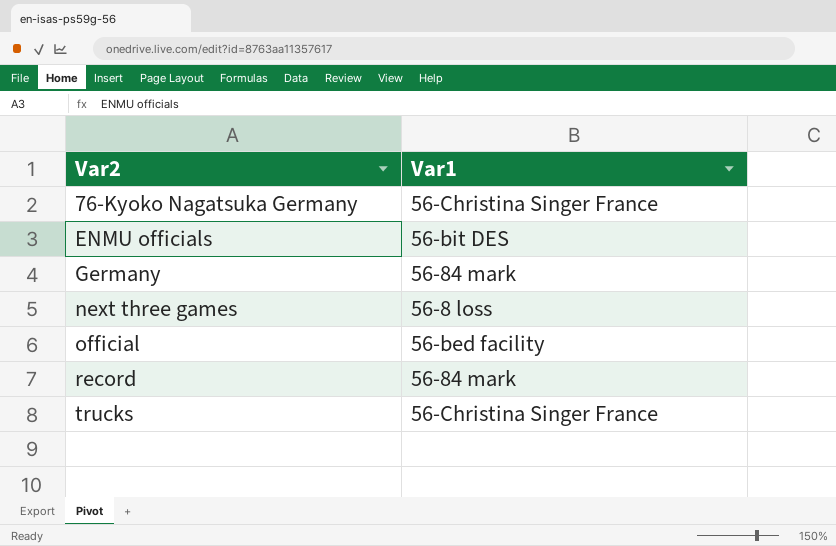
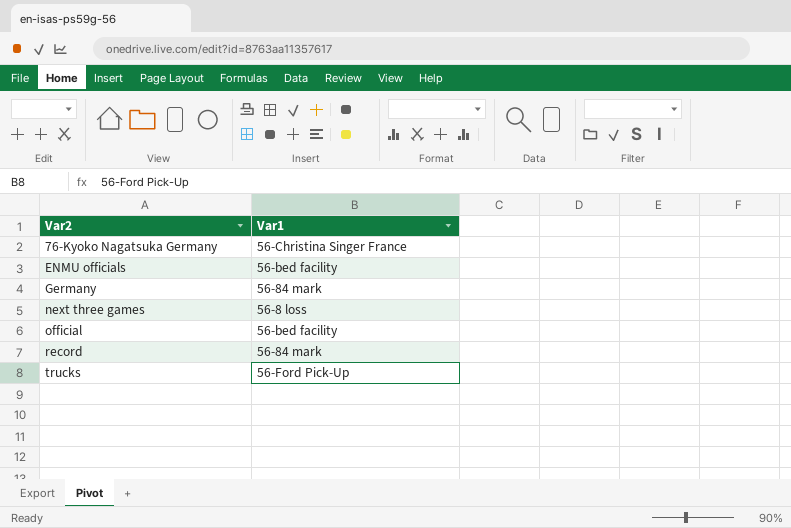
ENMU officials | Var1: 56-bit DES -> 56-bed facility
trucks | Var1: 56-Christina Singer France -> 56-Ford Pick-Up

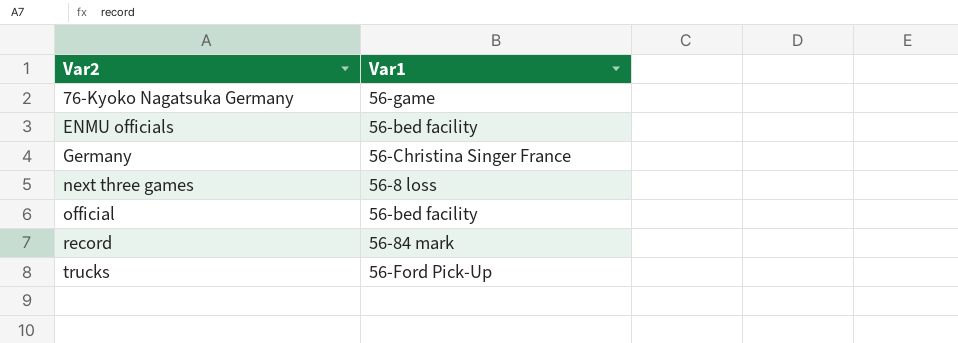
76-Kyoko Nagatsuka Germany | Var1: 56-Christina Singer France -> 56-game
Germany | Var1: 56-84 mark -> 56-Christina Singer France

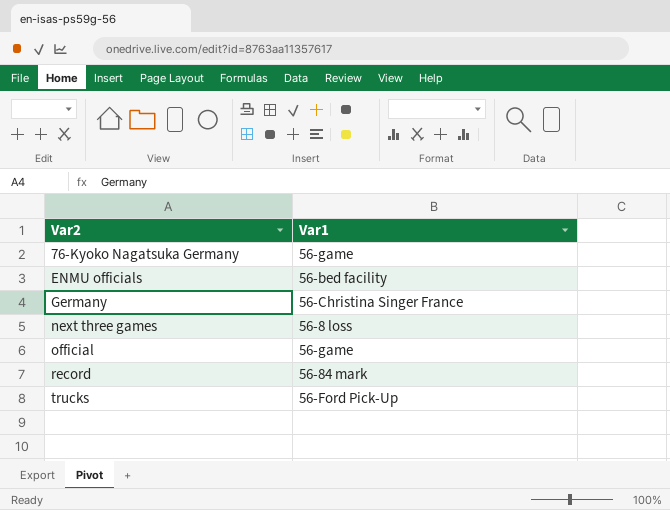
official | Var1: 56-bed facility -> 56-game

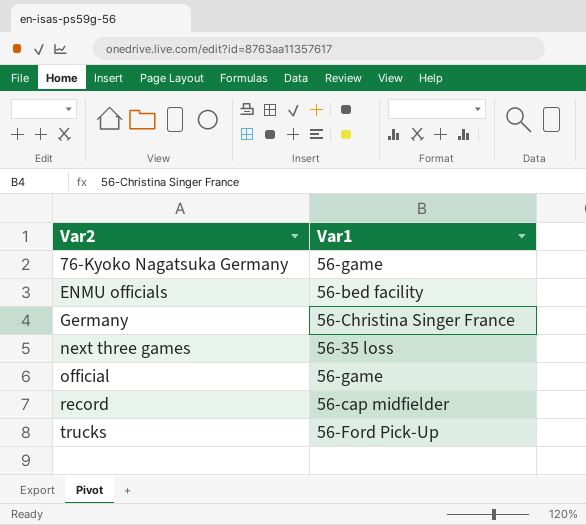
next three games | Var1: 56-8 loss -> 56-35 loss
record | Var1: 56-84 mark -> 56-cap midfielder

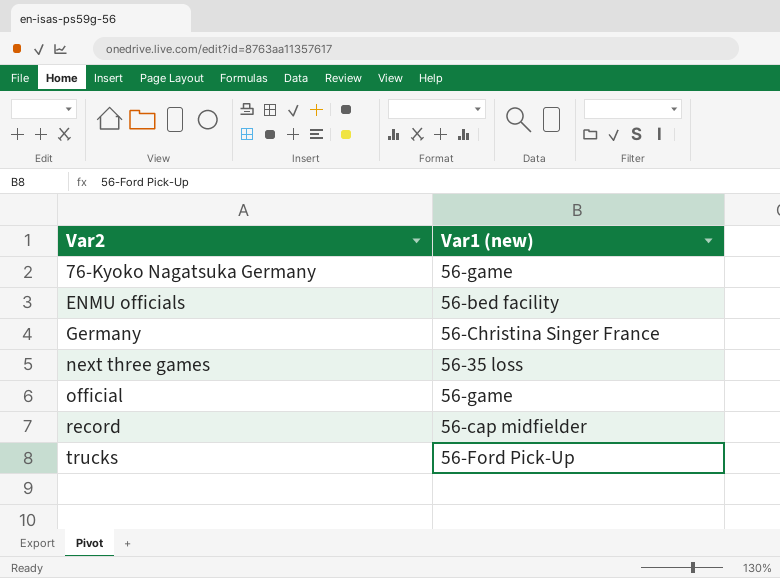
column name: Var1 -> Var1 (new)

